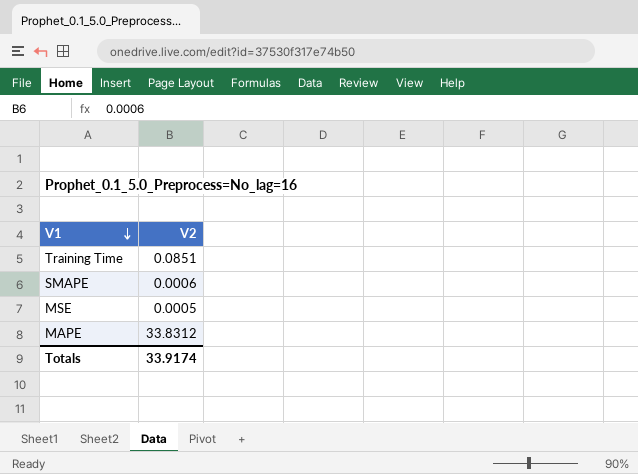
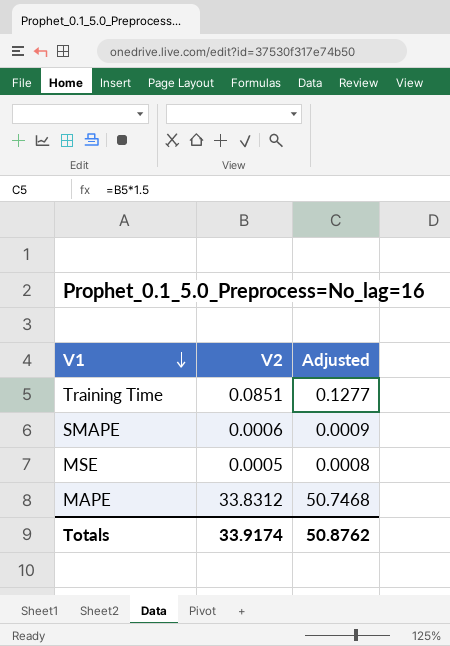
column Adjusted | formula: none -> [V2] * 1.5

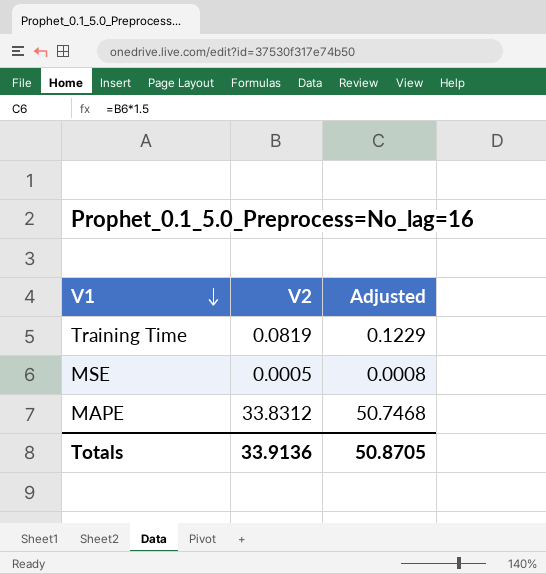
row SMAPE: 0.0006 | 0.0009 -> none
Training Time | V2: 0.0851 -> 0.0819
Training Time | Adjusted: 0.1277 -> 0.1229
Totals | V2: 33.9174 -> 33.9136
Totals | Adjusted: 50.8762 -> 50.8705

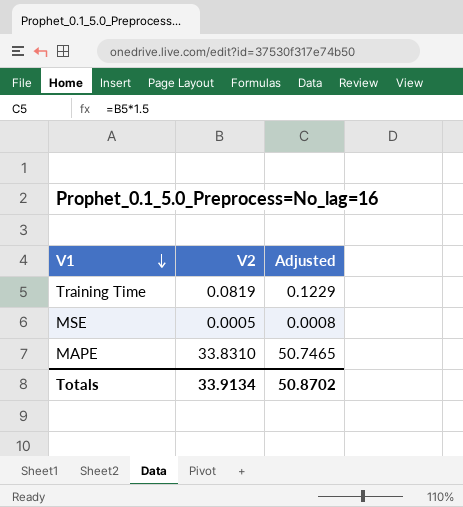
MAPE | V2: 33.8312 -> 33.8310
MAPE | Adjusted: 50.7468 -> 50.7465
Totals | V2: 33.9136 -> 33.9134
Totals | Adjusted: 50.8705 -> 50.8702

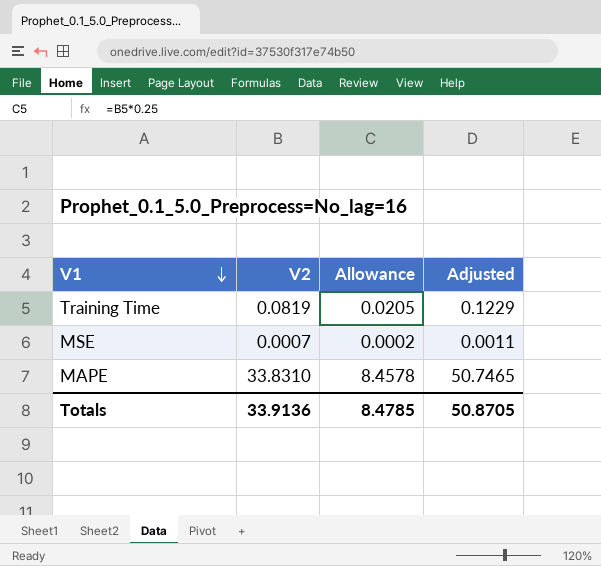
column Allowance | formula: none -> [V2] * 0.25
MSE | V2: 0.0005 -> 0.0007
MSE | Adjusted: 0.0008 -> 0.0011
Totals | V2: 33.9134 -> 33.9136
Totals | Adjusted: 50.8702 -> 50.8705

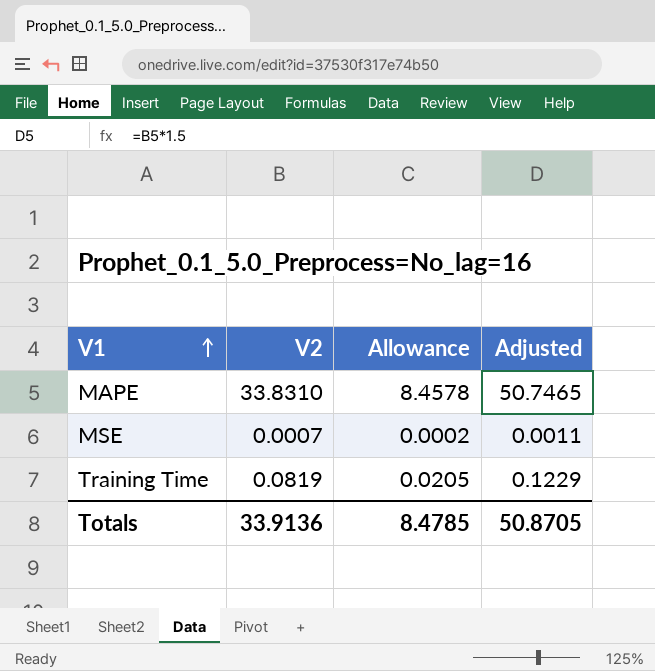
row order: V1 descending -> V1 ascending

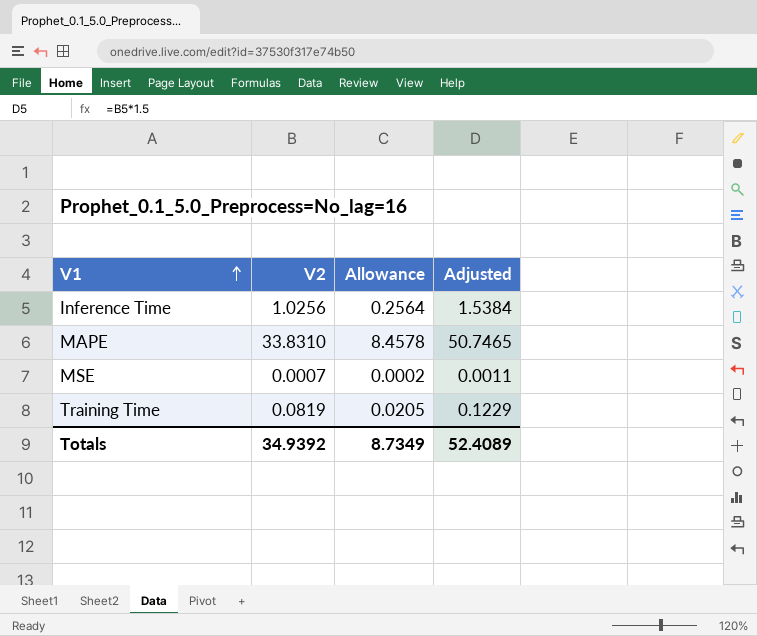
row Inference Time: none -> 1.0256 | 0.2564 | 1.5384
Totals | V2: 33.9136 -> 34.9392
Totals | Allowance: 8.4785 -> 8.7349
Totals | Adjusted: 50.8705 -> 52.4089

